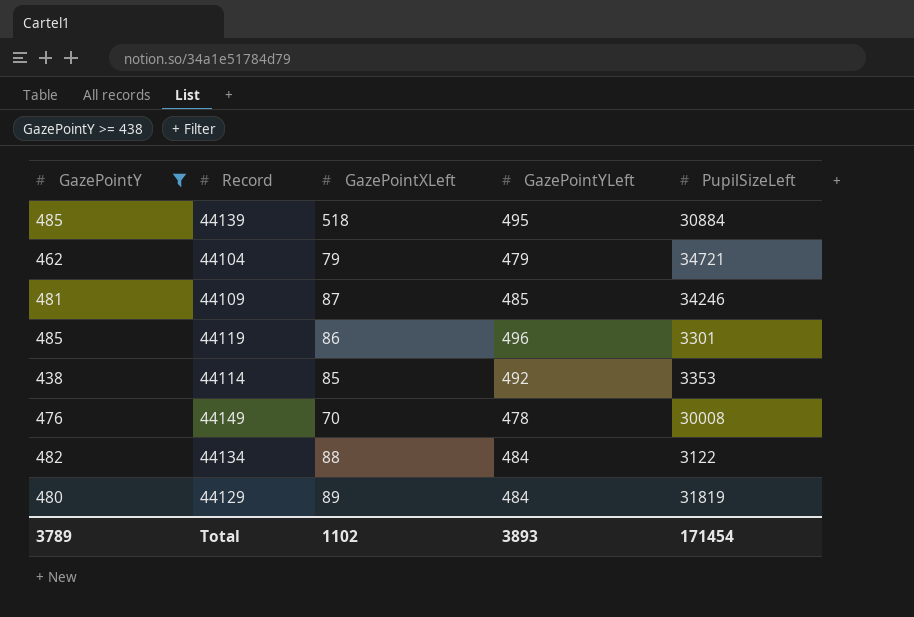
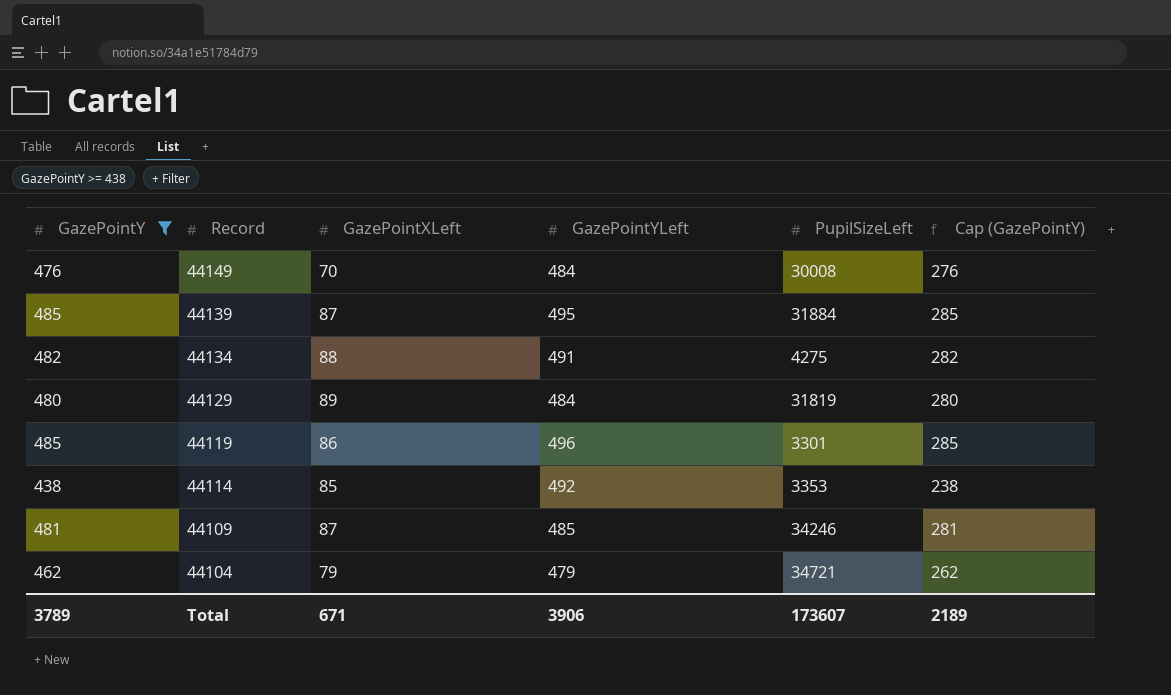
row order: none -> Record descending
column Cap (GazePointY) | formula: none -> [GazePointY] - 200
44149 | GazePointYLeft: 478 -> 484
44139 | GazePointXLeft: 518 -> 87
44139 | PupilSizeLeft: 30884 -> 31884
44134 | GazePointYLeft: 484 -> 491
44134 | PupilSizeLeft: 3122 -> 4275
Total | GazePointXLeft: 1102 -> 671
Total | GazePointYLeft: 3893 -> 3906
Total | PupilSizeLeft: 171454 -> 173607

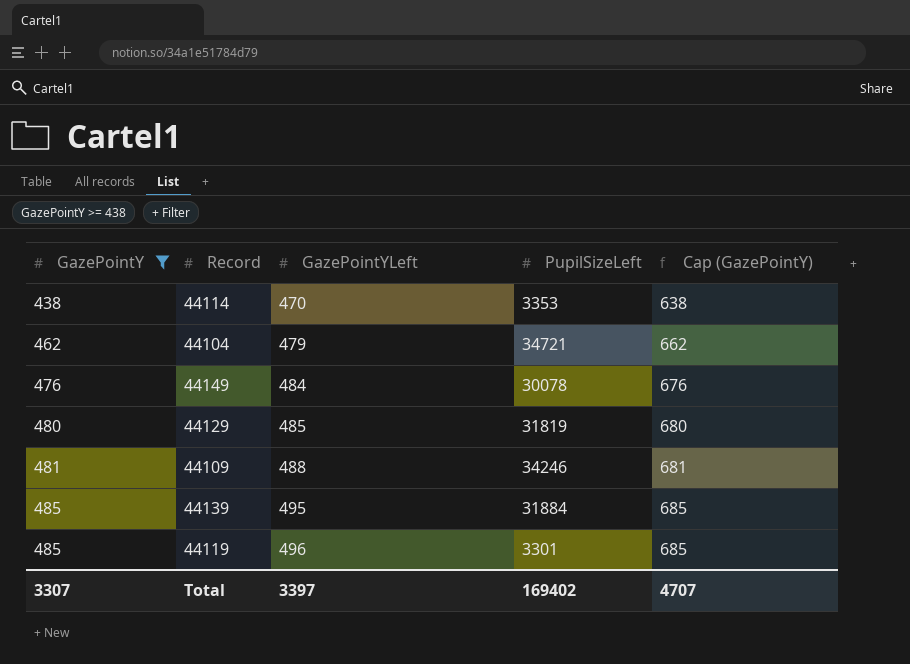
row order: Record descending -> GazePointY ascending
column GazePointXLeft | position: 3 -> none
column Cap (GazePointY) | formula: [GazePointY] - 200 -> [GazePointY] + 200
row 44134: 482 | 88 | 491 | 4275 | 282 -> none
44114 | GazePointYLeft: 492 -> 470
44149 | PupilSizeLeft: 30008 -> 30078
44129 | GazePointYLeft: 484 -> 485
44109 | GazePointYLeft: 485 -> 488
Total | GazePointY: 3789 -> 3307
Total | GazePointYLeft: 3906 -> 3397
Total | PupilSizeLeft: 173607 -> 169402
Total | Cap (GazePointY): 2189 -> 4707

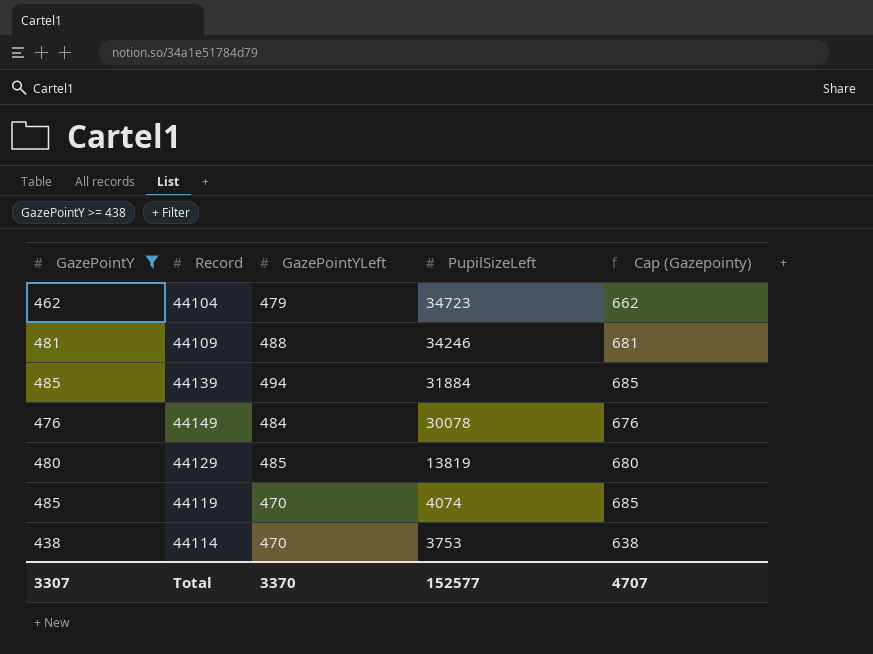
row order: GazePointY ascending -> PupilSizeLeft descending
column name: Cap (GazePointY) -> Cap (Gazepointy)
44104 | PupilSizeLeft: 34721 -> 34723
44139 | GazePointYLeft: 495 -> 494
44129 | PupilSizeLeft: 31819 -> 13819
44119 | GazePointYLeft: 496 -> 470
44119 | PupilSizeLeft: 3301 -> 4074
44114 | PupilSizeLeft: 3353 -> 3753
Total | GazePointYLeft: 3397 -> 3370
Total | PupilSizeLeft: 169402 -> 152577

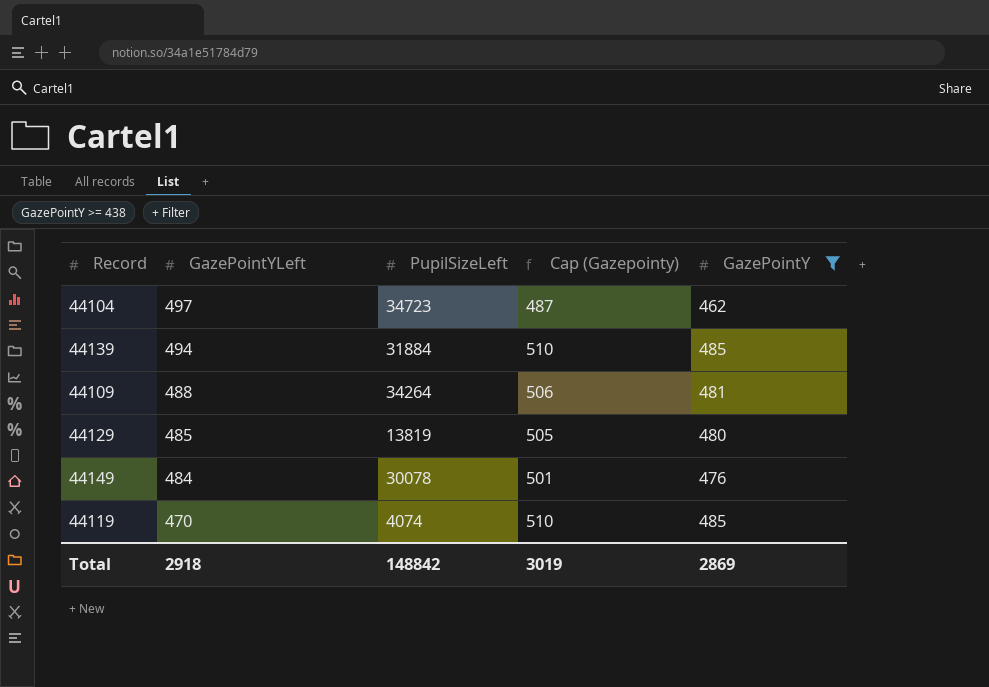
row order: PupilSizeLeft descending -> GazePointYLeft descending
column Cap (Gazepointy) | formula: [GazePointY] + 200 -> [GazePointY] + 25
column GazePointY | position: 1 -> 5
row 44114: 438 | 470 | 3753 | 638 -> none
44104 | GazePointYLeft: 479 -> 497
44109 | PupilSizeLeft: 34246 -> 34264
Total | GazePointYLeft: 3370 -> 2918
Total | PupilSizeLeft: 152577 -> 148842
Total | Cap (Gazepointy): 4707 -> 3019
Total | GazePointY: 3307 -> 2869

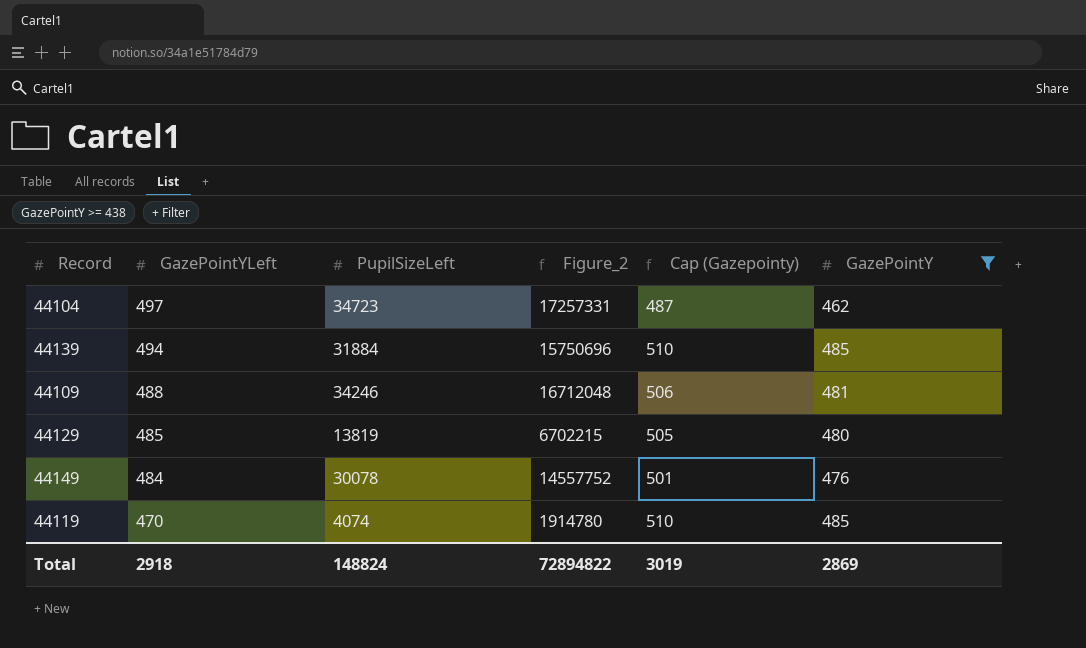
column Figure_2 | formula: none -> [GazePointYLeft] * [PupilSizeLeft]
44109 | PupilSizeLeft: 34264 -> 34246
Total | PupilSizeLeft: 148842 -> 148824

